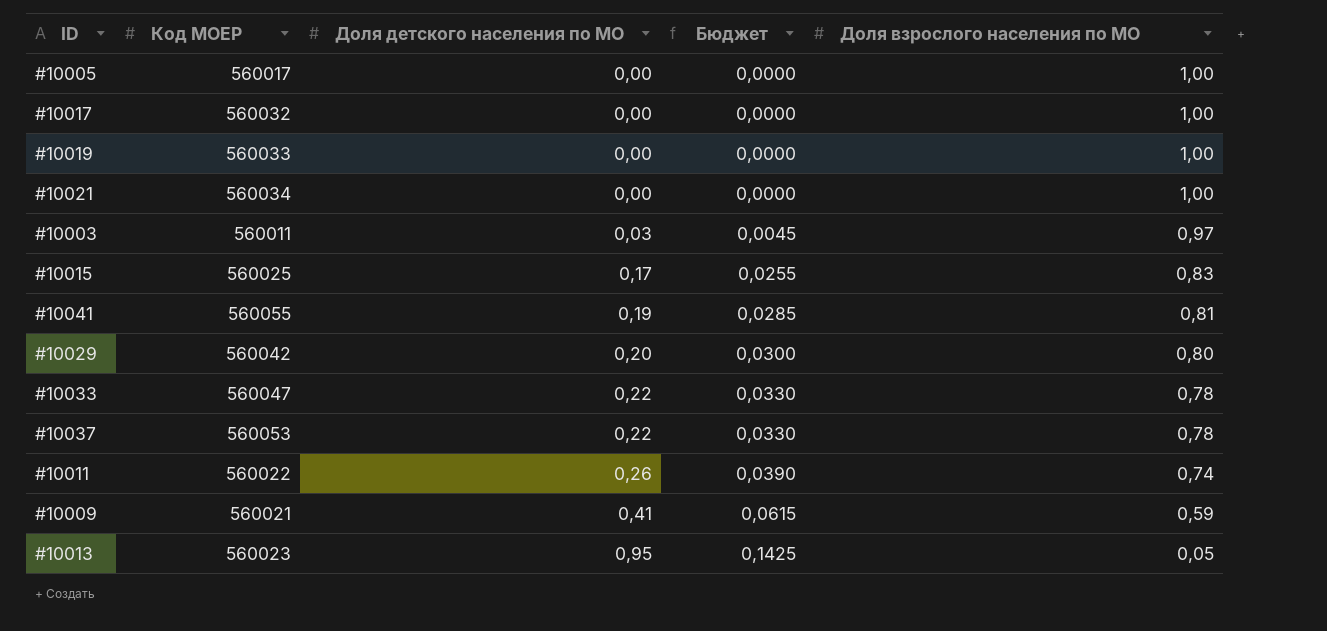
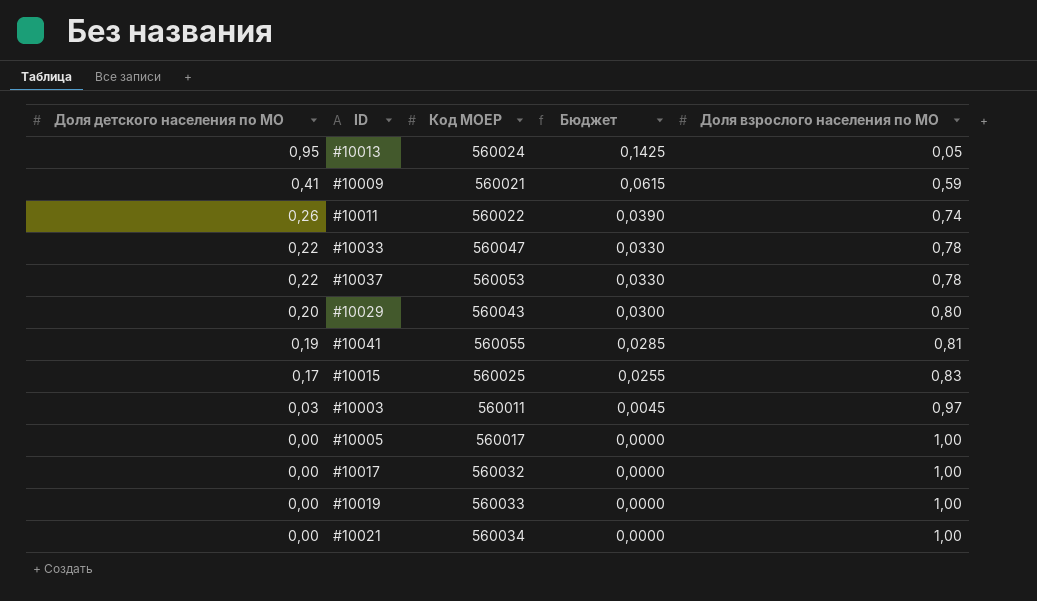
row order: Доля детского населения по МО ascending -> Доля детского населения по МО descending
column Доля детского населения по МО | position: 3 -> 1
#10013 | Код МОЕР: 560023 -> 560024
#10029 | Код МОЕР: 560042 -> 560043

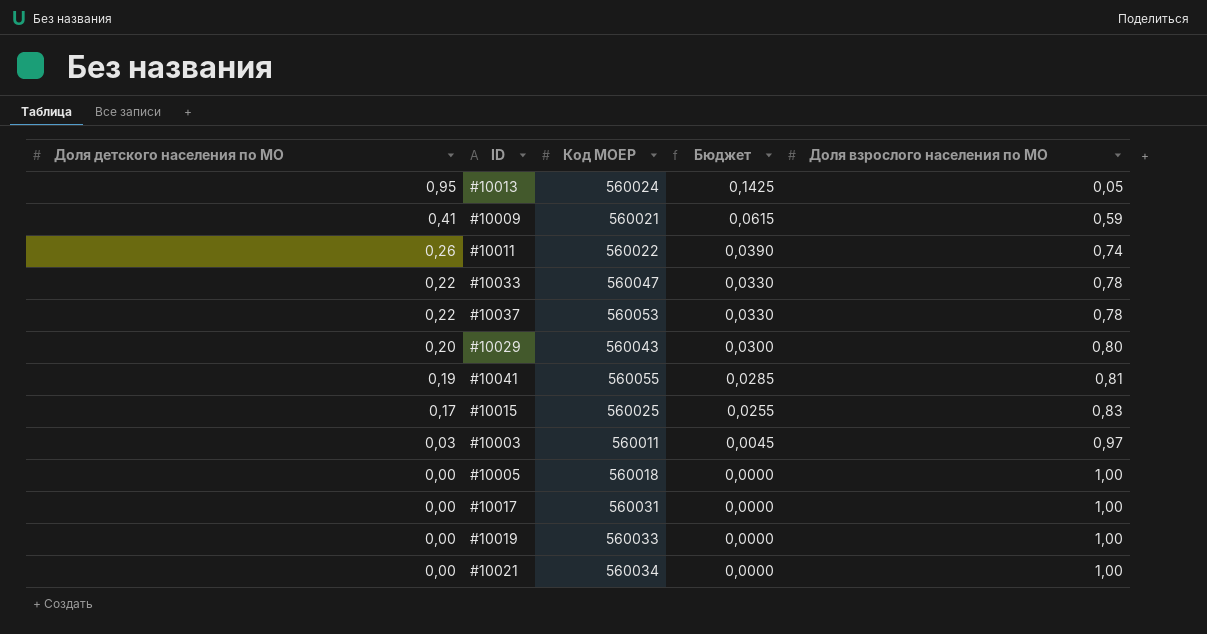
#10005 | Код МОЕР: 560017 -> 560018
#10017 | Код МОЕР: 560032 -> 560031

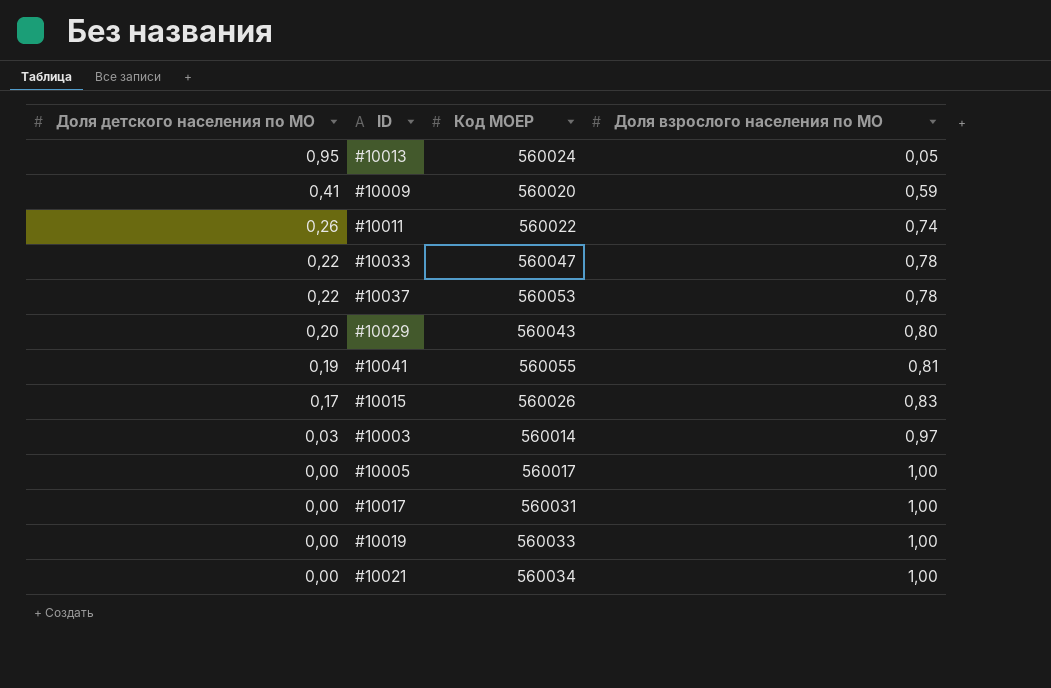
column Бюджет | formula: [Доля детского населения по МО] * 0,15 -> none
#10009 | Код МОЕР: 560021 -> 560020
#10015 | Код МОЕР: 560025 -> 560026
#10003 | Код МОЕР: 560011 -> 560014
#10005 | Код МОЕР: 560018 -> 560017

